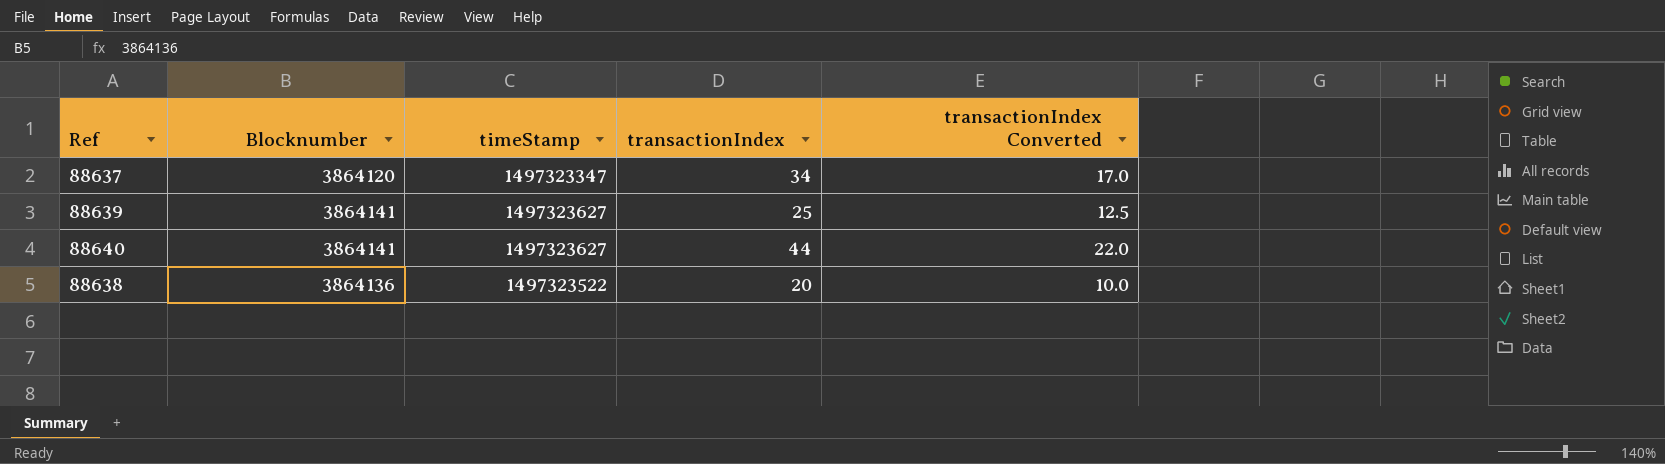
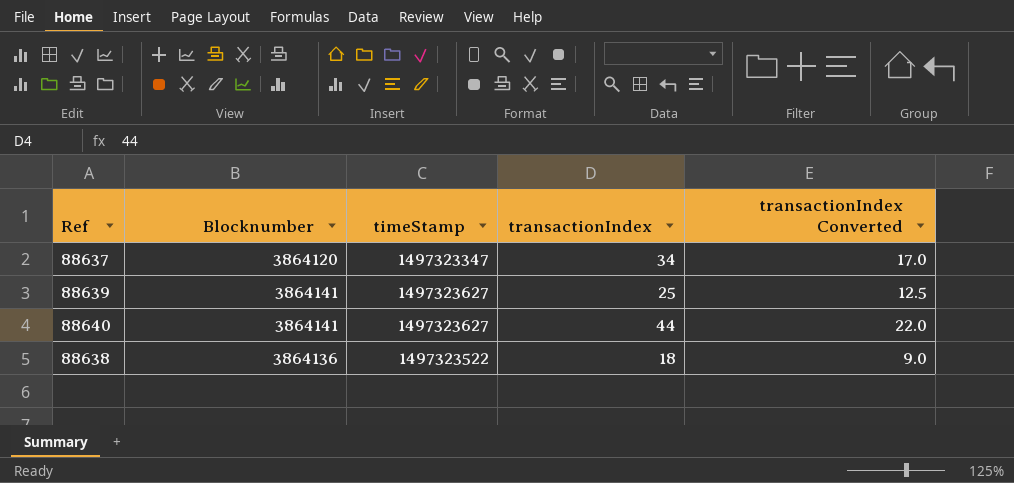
88638 | transactionIndex: 20 -> 18
88638 | transactionIndex Converted: 10.0 -> 9.0

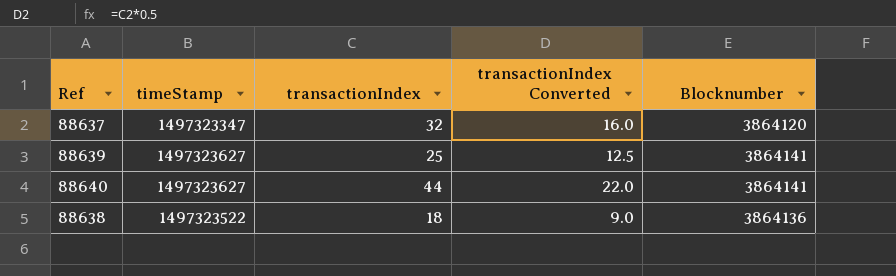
column Blocknumber | position: 2 -> 5
88637 | transactionIndex: 34 -> 32
88637 | transactionIndex Converted: 17.0 -> 16.0

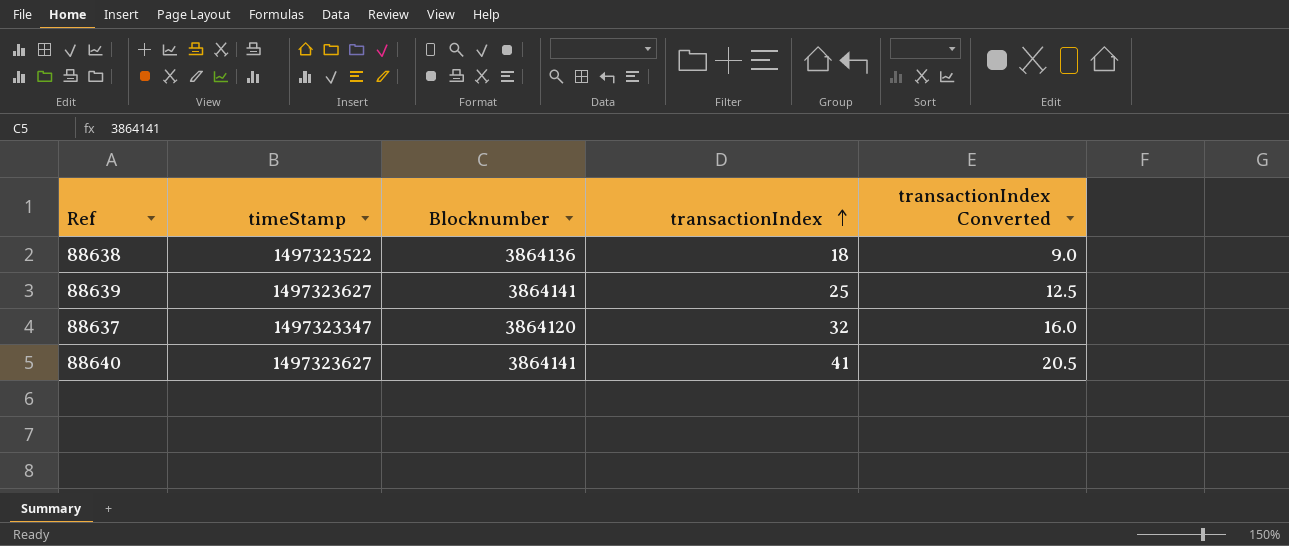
row order: none -> transactionIndex ascending
column Blocknumber | position: 5 -> 3
88640 | transactionIndex: 44 -> 41
88640 | transactionIndex Converted: 22.0 -> 20.5

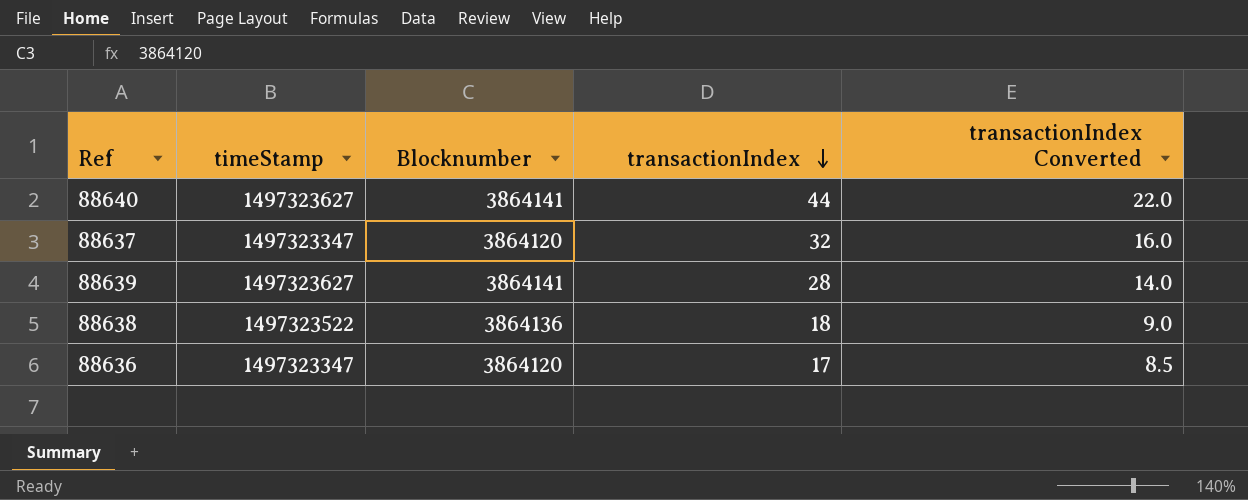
row order: transactionIndex ascending -> transactionIndex descending
88640 | transactionIndex: 41 -> 44
88640 | transactionIndex Converted: 20.5 -> 22.0
88639 | transactionIndex: 25 -> 28
88639 | transactionIndex Converted: 12.5 -> 14.0
row 88636: none -> 1497323347 | 3864120 | 17 | 8.5

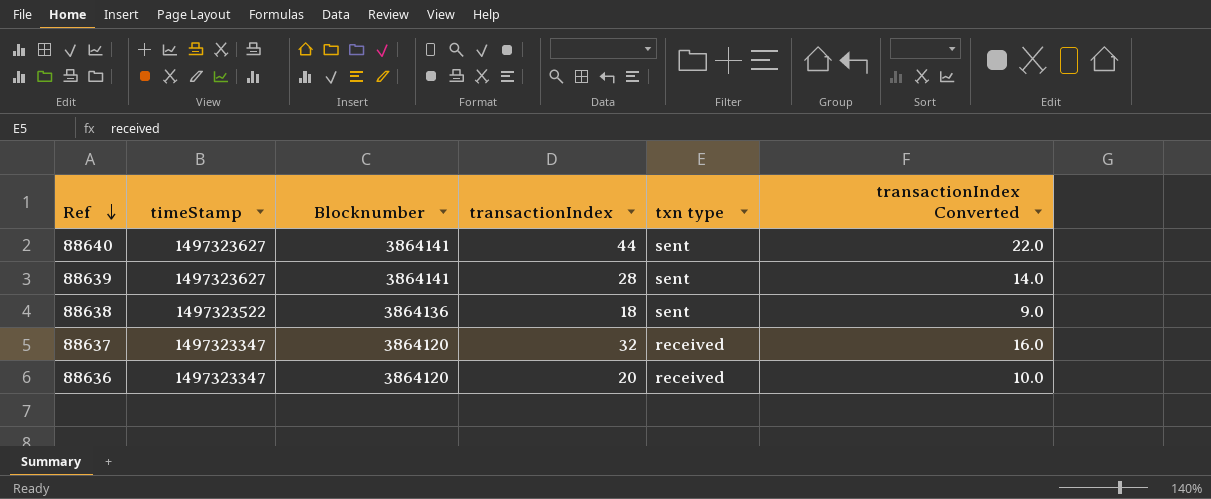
row order: transactionIndex descending -> Ref descending
column txn type | position: none -> 5
88636 | transactionIndex: 17 -> 20
88636 | transactionIndex Converted: 8.5 -> 10.0

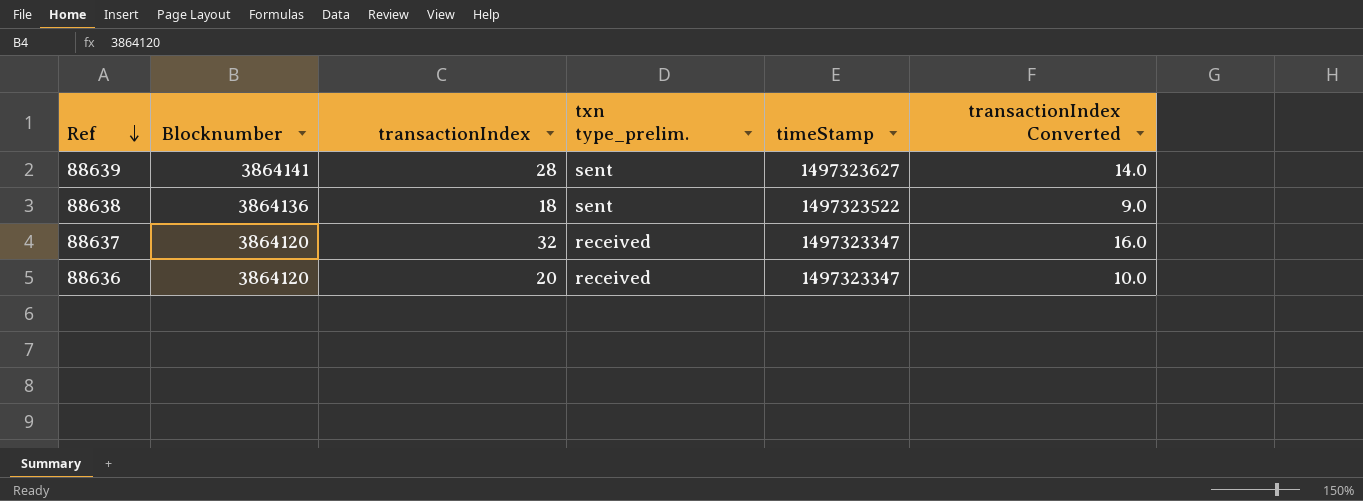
column name: txn type -> txn type_prelim.
column timeStamp | position: 2 -> 5
row 88640: 1497323627 | 3864141 | 44 | sent | 22.0 -> none

